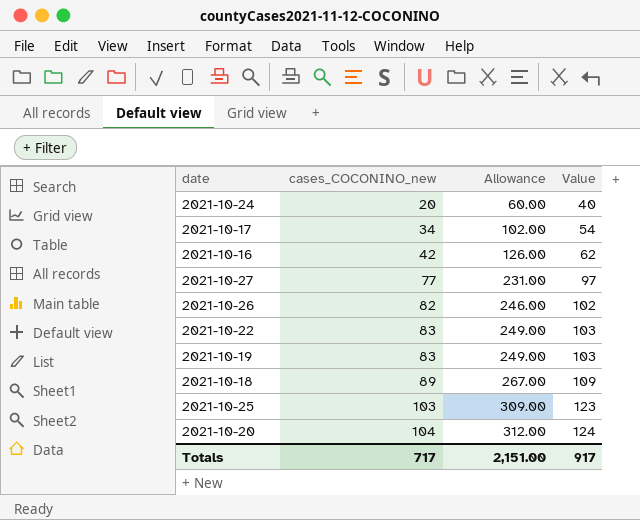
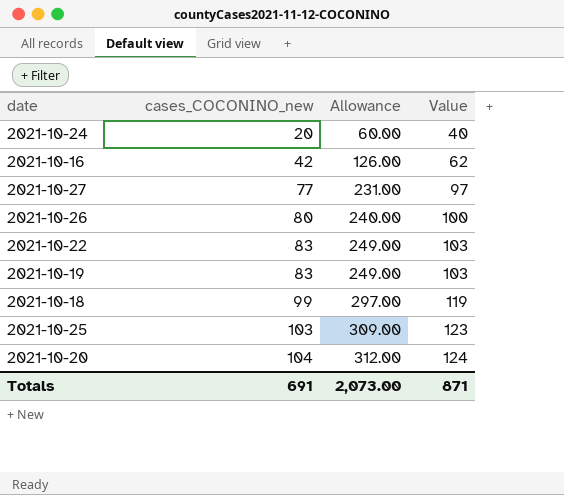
row 2021-10-17: 34 | 102.00 | 54 -> none
2021-10-26 | cases_COCONINO_new: 82 -> 80
2021-10-26 | Allowance: 246.00 -> 240.00
2021-10-26 | Value: 102 -> 100
2021-10-18 | cases_COCONINO_new: 89 -> 99
2021-10-18 | Allowance: 267.00 -> 297.00
2021-10-18 | Value: 109 -> 119
Totals | cases_COCONINO_new: 717 -> 691
Totals | Allowance: 2,151.00 -> 2,073.00
Totals | Value: 917 -> 871

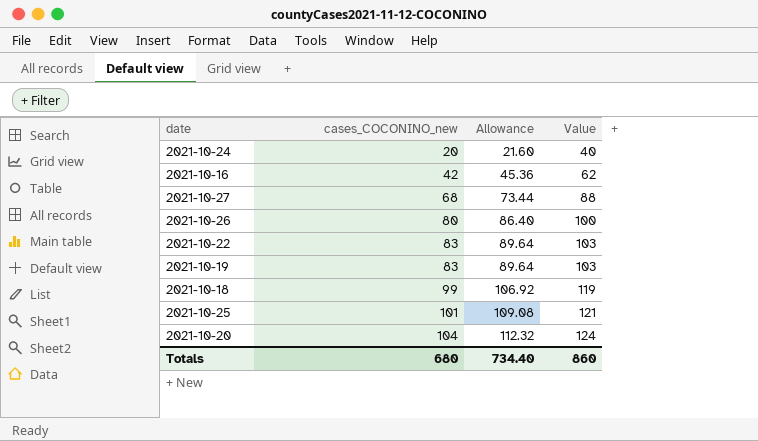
column Allowance | formula: [cases_COCONINO_new] * 3 -> [cases_COCONINO_new] * 1.08
2021-10-27 | cases_COCONINO_new: 77 -> 68
2021-10-27 | Value: 97 -> 88
2021-10-25 | cases_COCONINO_new: 103 -> 101
2021-10-25 | Value: 123 -> 121
Totals | cases_COCONINO_new: 691 -> 680
Totals | Allowance: 2,073.00 -> 734.40
Totals | Value: 871 -> 860

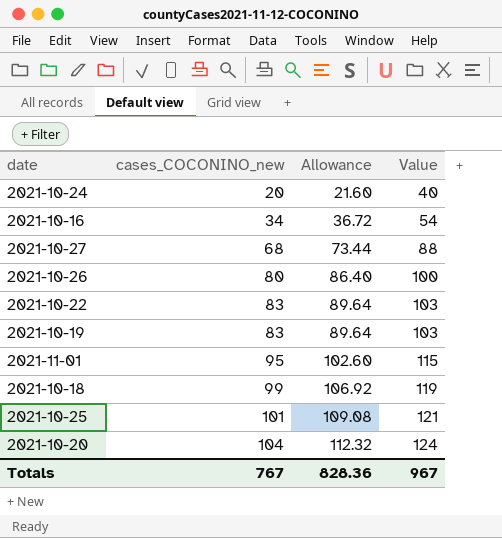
2021-10-16 | cases_COCONINO_new: 42 -> 34
2021-10-16 | Allowance: 45.36 -> 36.72
2021-10-16 | Value: 62 -> 54
row 2021-11-01: none -> 95 | 102.60 | 115
Totals | cases_COCONINO_new: 680 -> 767
Totals | Allowance: 734.40 -> 828.36
Totals | Value: 860 -> 967

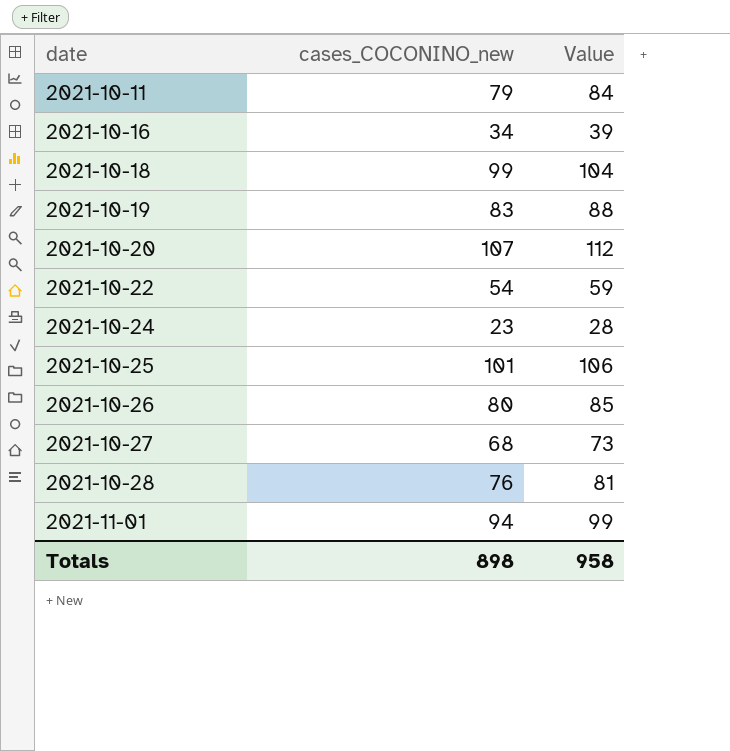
row order: cases_COCONINO_new ascending -> date ascending
column Allowance | formula: [cases_COCONINO_new] * 1.08 -> none
column Value | formula: [cases_COCONINO_new] + 20 -> [cases_COCONINO_new] + 5
row 2021-10-11: none -> 79 | 84
2021-10-20 | cases_COCONINO_new: 104 -> 107
2021-10-22 | cases_COCONINO_new: 83 -> 54
2021-10-24 | cases_COCONINO_new: 20 -> 23
row 2021-10-28: none -> 76 | 81
2021-11-01 | cases_COCONINO_new: 95 -> 94
Totals | cases_COCONINO_new: 767 -> 898
Totals | Value: 967 -> 958

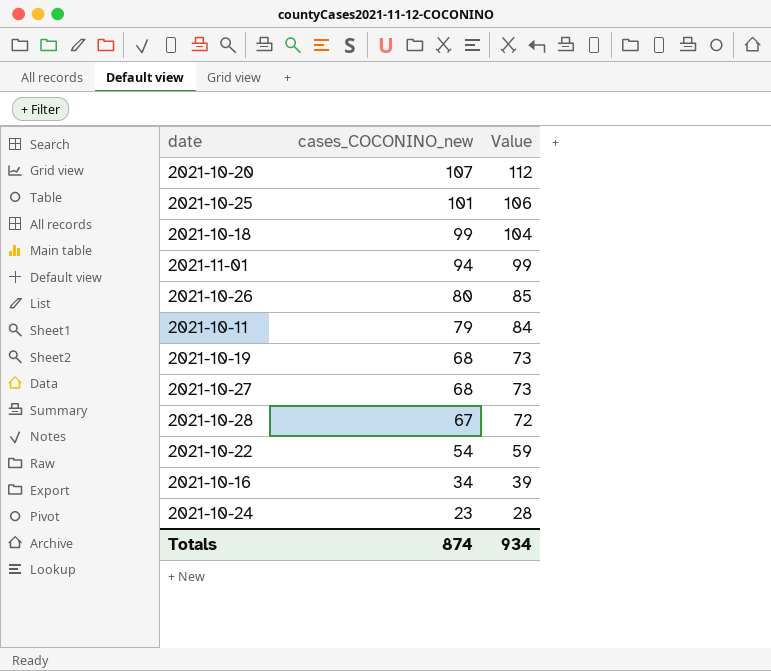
row order: date ascending -> cases_COCONINO_new descending
2021-10-19 | cases_COCONINO_new: 83 -> 68
2021-10-19 | Value: 88 -> 73
2021-10-28 | cases_COCONINO_new: 76 -> 67
2021-10-28 | Value: 81 -> 72
Totals | cases_COCONINO_new: 898 -> 874
Totals | Value: 958 -> 934

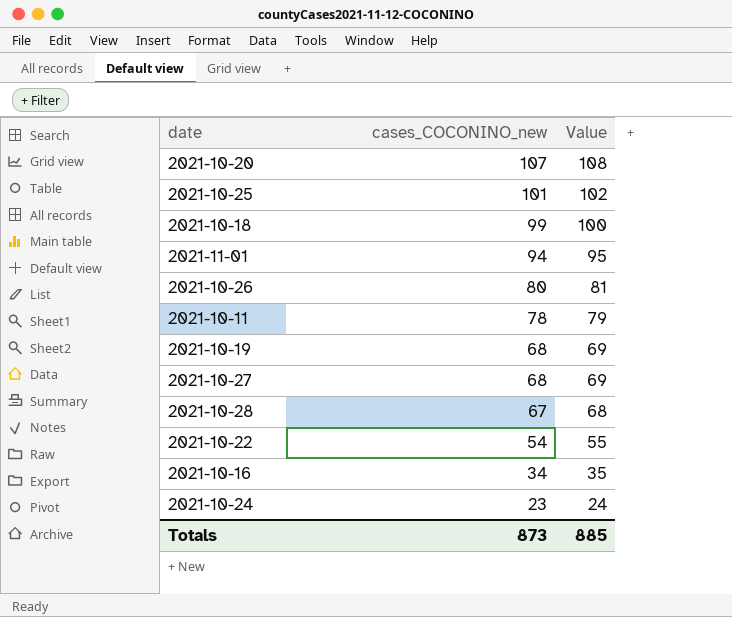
column Value | formula: [cases_COCONINO_new] + 5 -> [cases_COCONINO_new] + 1
2021-10-11 | cases_COCONINO_new: 79 -> 78
Totals | cases_COCONINO_new: 874 -> 873
Totals | Value: 934 -> 885

